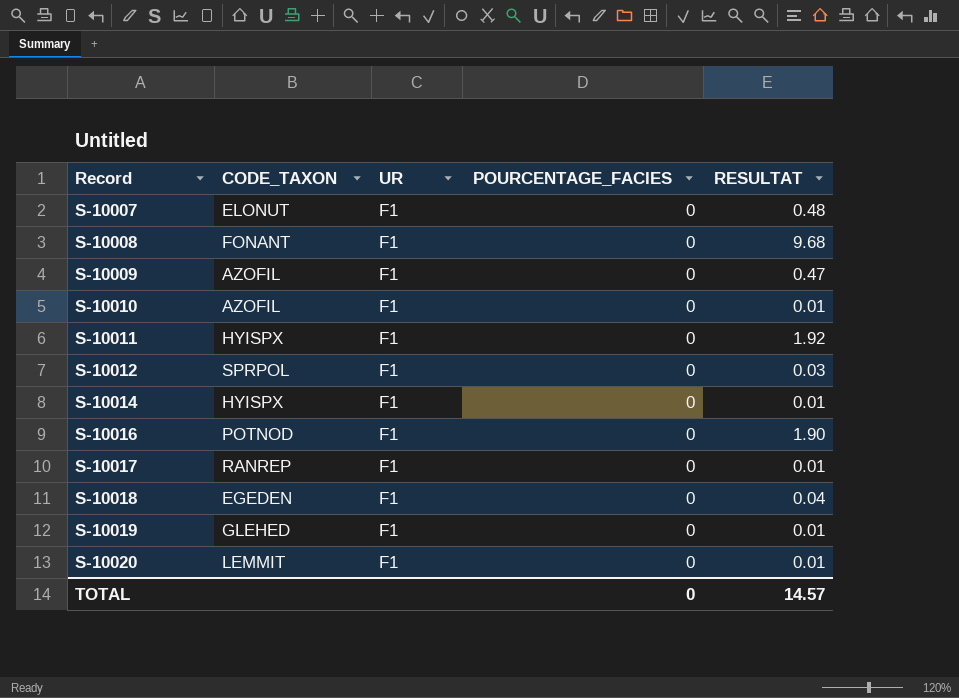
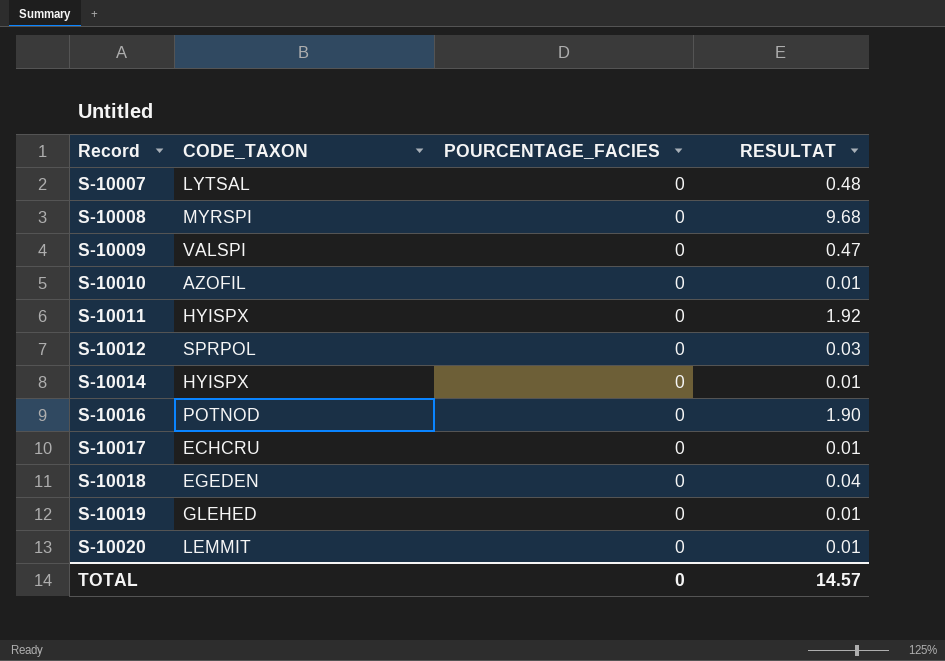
column UR | position: 3 -> none
S-10007 | CODE_TAXON: ELONUT -> LYTSAL
S-10008 | CODE_TAXON: FONANT -> MYRSPI
S-10009 | CODE_TAXON: AZOFIL -> VALSPI
S-10017 | CODE_TAXON: RANREP -> ECHCRU

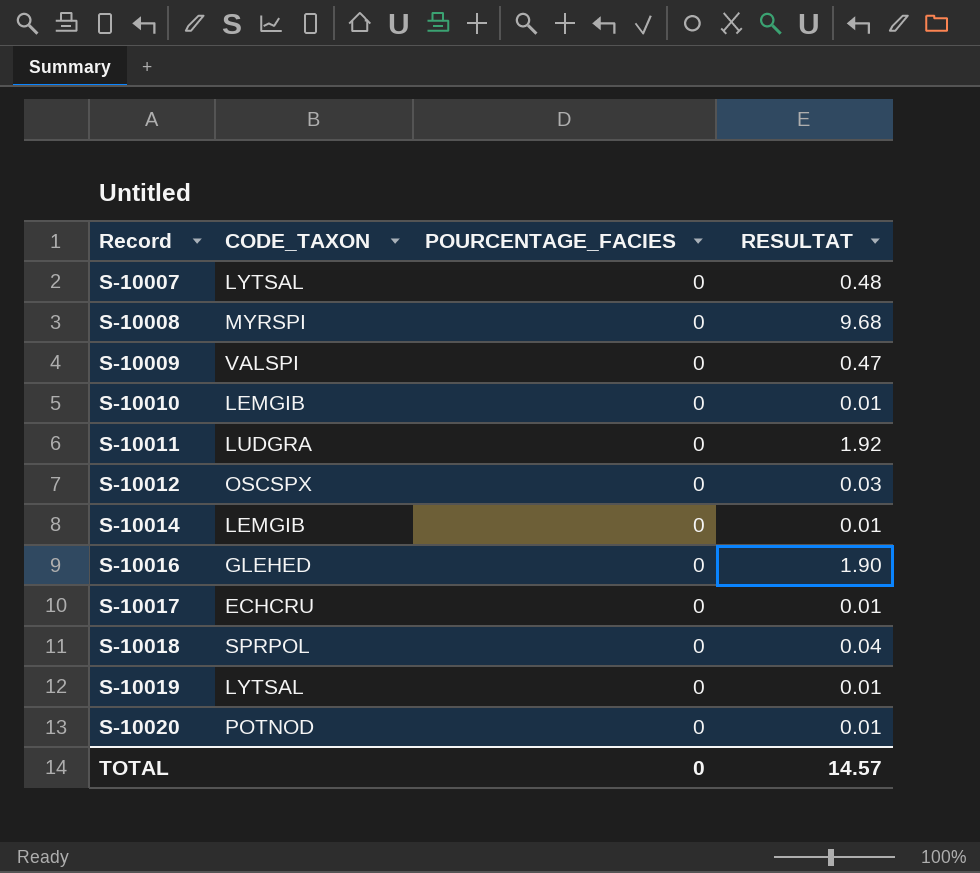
S-10010 | CODE_TAXON: AZOFIL -> LEMGIB
S-10011 | CODE_TAXON: HYISPX -> LUDGRA
S-10012 | CODE_TAXON: SPRPOL -> OSCSPX
S-10014 | CODE_TAXON: HYISPX -> LEMGIB
S-10016 | CODE_TAXON: POTNOD -> GLEHED
S-10018 | CODE_TAXON: EGEDEN -> SPRPOL
S-10019 | CODE_TAXON: GLEHED -> LYTSAL
S-10020 | CODE_TAXON: LEMMIT -> POTNOD

